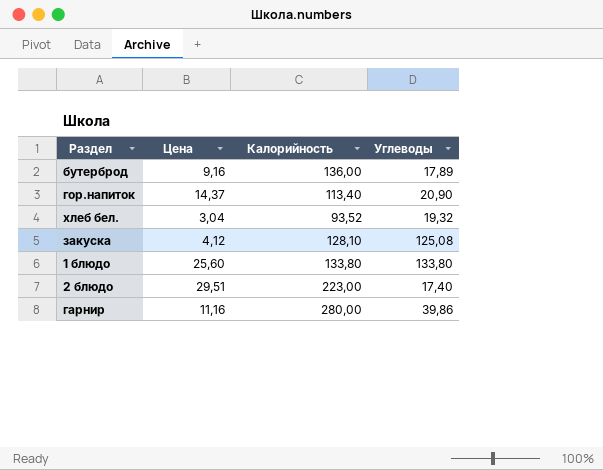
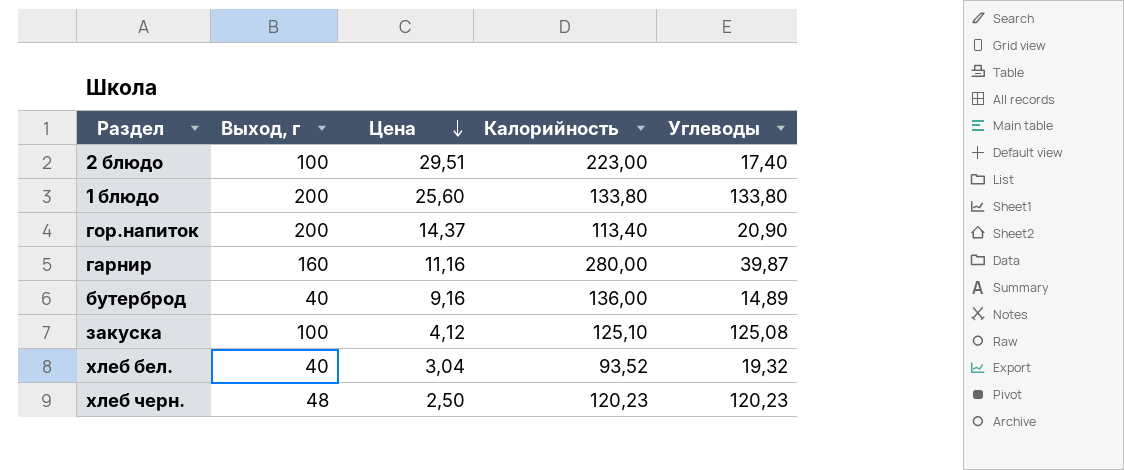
row order: none -> Цена descending
column Выход, г | position: none -> 2
гарнир | Углеводы: 39,86 -> 39,87
бутерброд | Углеводы: 17,89 -> 14,89
закуска | Калорийность: 128,10 -> 125,10
row хлеб черн.: none -> 48 | 2,50 | 120,23 | 120,23

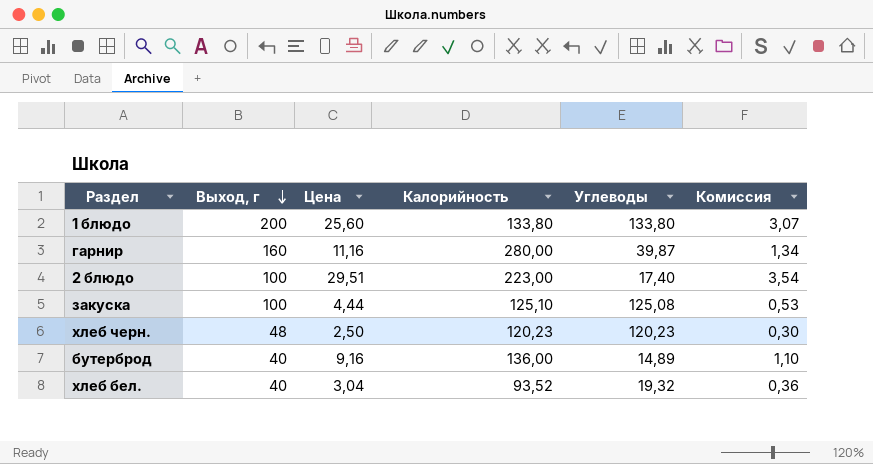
row order: Цена descending -> Выход, г descending
column Комиссия | formula: none -> [Цена] * 0,12
row гор.напиток: 200 | 14,37 | 113,40 | 20,90 -> none
закуска | Цена: 4,12 -> 4,44

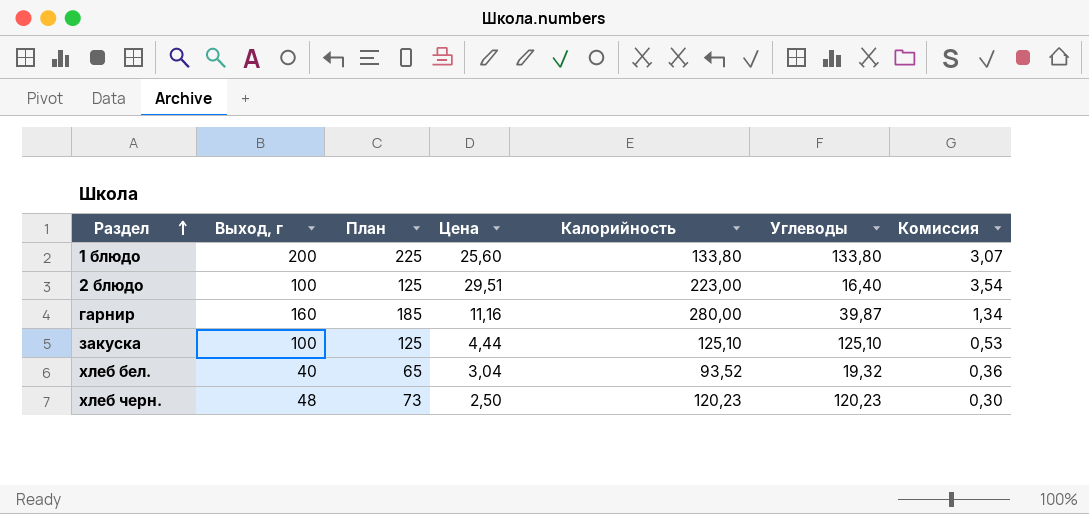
row order: Выход, г descending -> Раздел ascending
column План | formula: none -> [Выход, г] + 25
row бутерброд: 40 | 9,16 | 136,00 | 14,89 | 1,10 -> none
2 блюдо | Углеводы: 17,40 -> 16,40
закуска | Углеводы: 125,08 -> 125,10

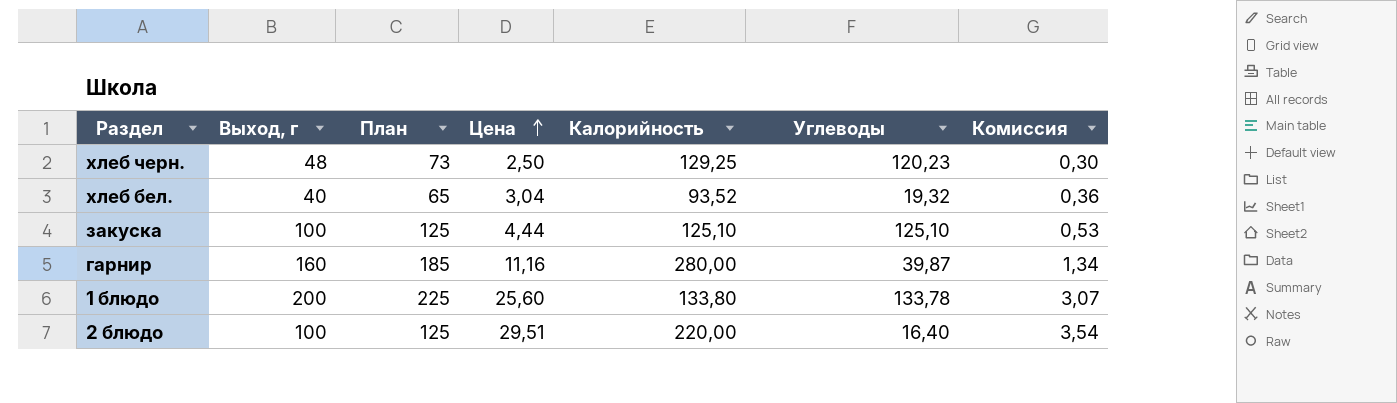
row order: Раздел ascending -> Цена ascending
хлеб черн. | Калорийность: 120,23 -> 129,25
1 блюдо | Углеводы: 133,80 -> 133,78
2 блюдо | Калорийность: 223,00 -> 220,00

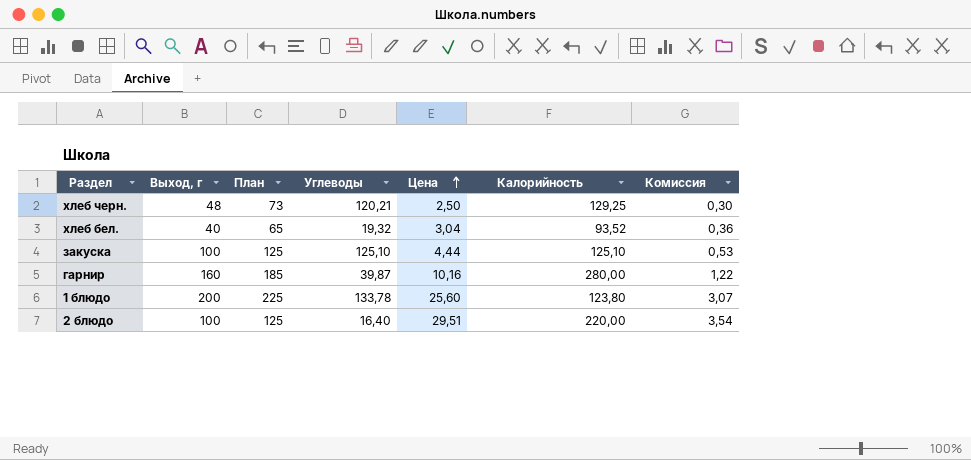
column Углеводы | position: 6 -> 4
хлеб черн. | Углеводы: 120,23 -> 120,21
гарнир | Цена: 11,16 -> 10,16
гарнир | Комиссия: 1,34 -> 1,22
1 блюдо | Калорийность: 133,80 -> 123,80

